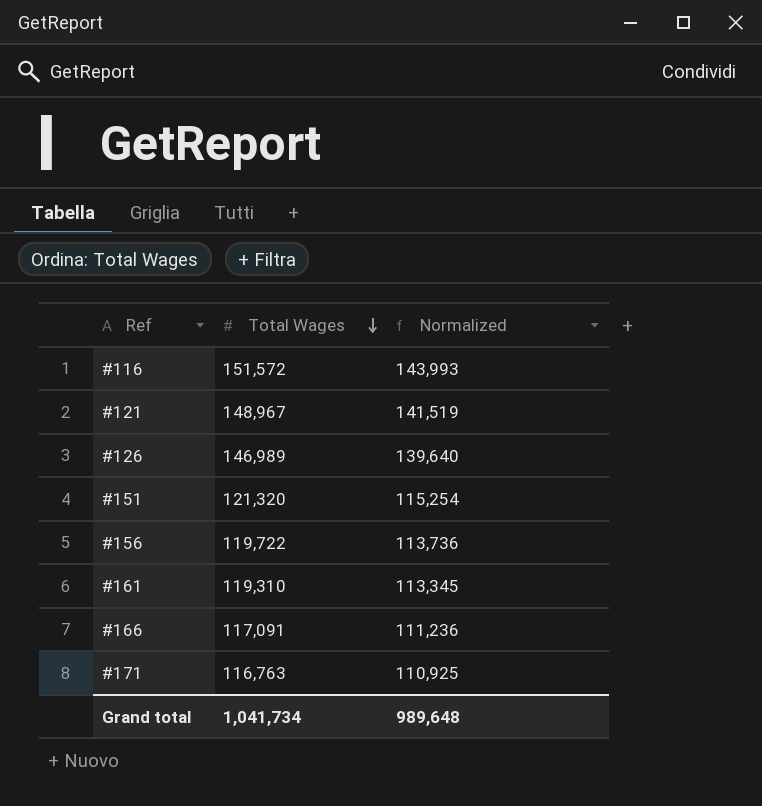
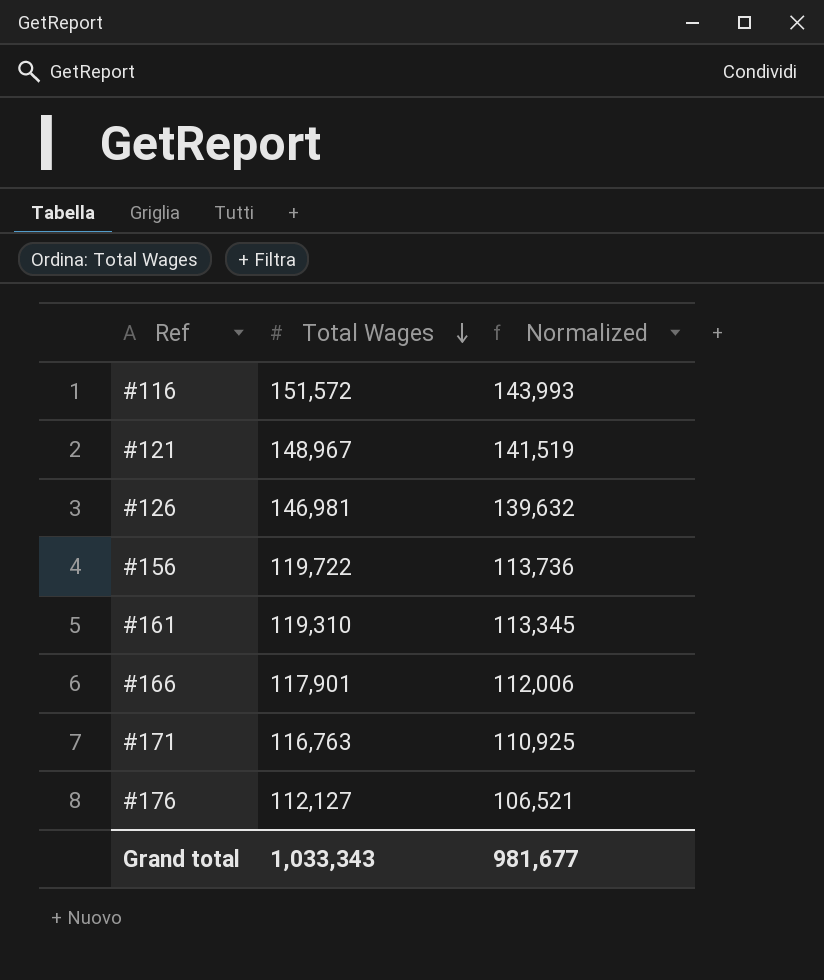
row #151: 121,320 | 115,254 -> none
#126 | Total Wages: 146,989 -> 146,981
#126 | Normalized: 139,640 -> 139,632
#166 | Total Wages: 117,091 -> 117,901
#166 | Normalized: 111,236 -> 112,006
row #176: none -> 112,127 | 106,521
Grand total | Total Wages: 1,041,734 -> 1,033,343
Grand total | Normalized: 989,648 -> 981,677

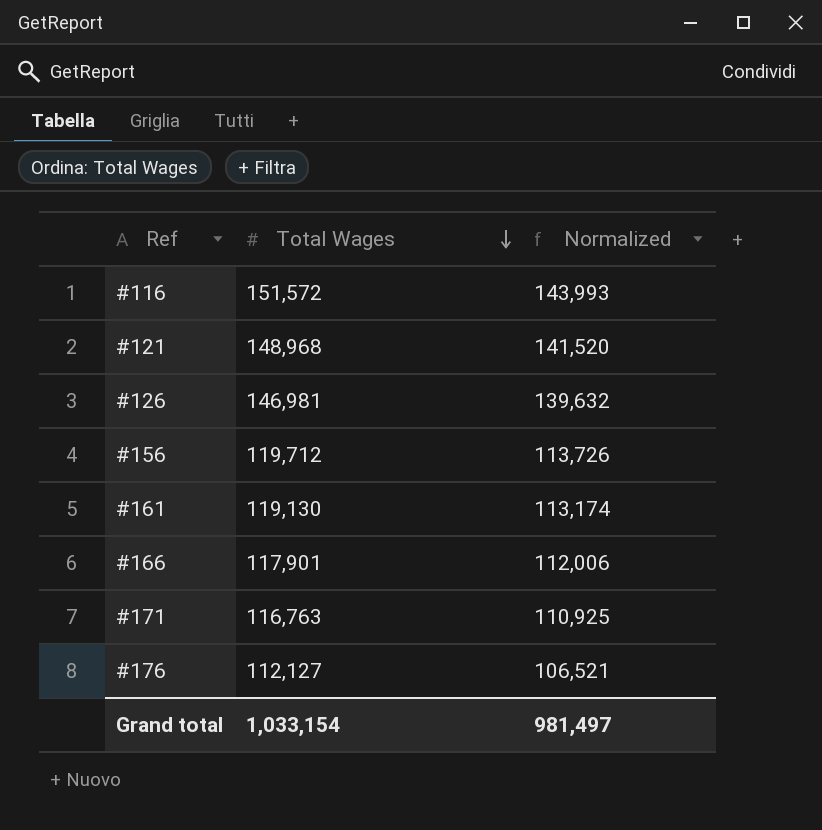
#121 | Total Wages: 148,967 -> 148,968
#121 | Normalized: 141,519 -> 141,520
#156 | Total Wages: 119,722 -> 119,712
#156 | Normalized: 113,736 -> 113,726
#161 | Total Wages: 119,310 -> 119,130
#161 | Normalized: 113,345 -> 113,174
Grand total | Total Wages: 1,033,343 -> 1,033,154
Grand total | Normalized: 981,677 -> 981,497

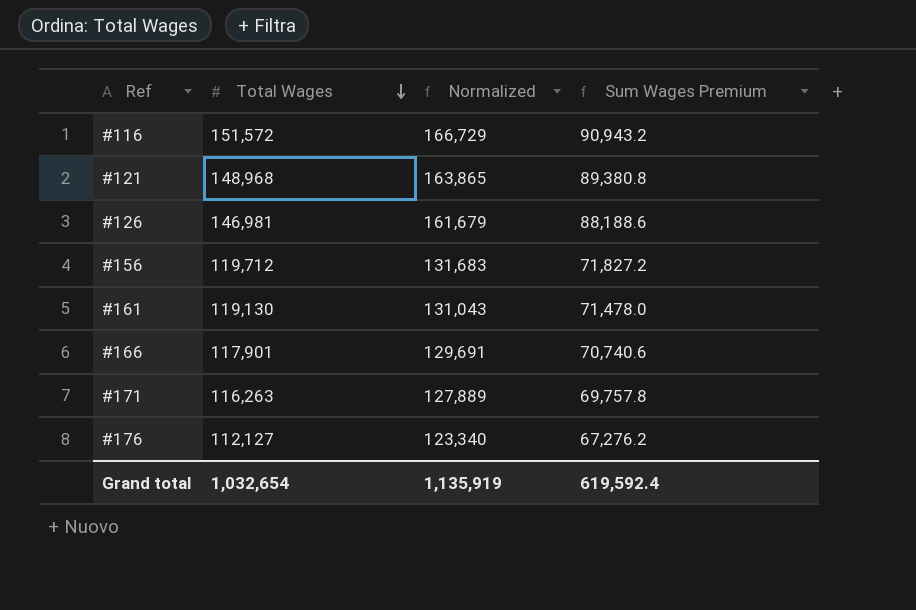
column Normalized | formula: [Total Wages] * 0.95 -> [Total Wages] * 1.1
column Sum Wages Premium | formula: none -> [Total Wages] * 0.6
#171 | Total Wages: 116,763 -> 116,263
Grand total | Total Wages: 1,033,154 -> 1,032,654
Grand total | Normalized: 981,497 -> 1,135,919

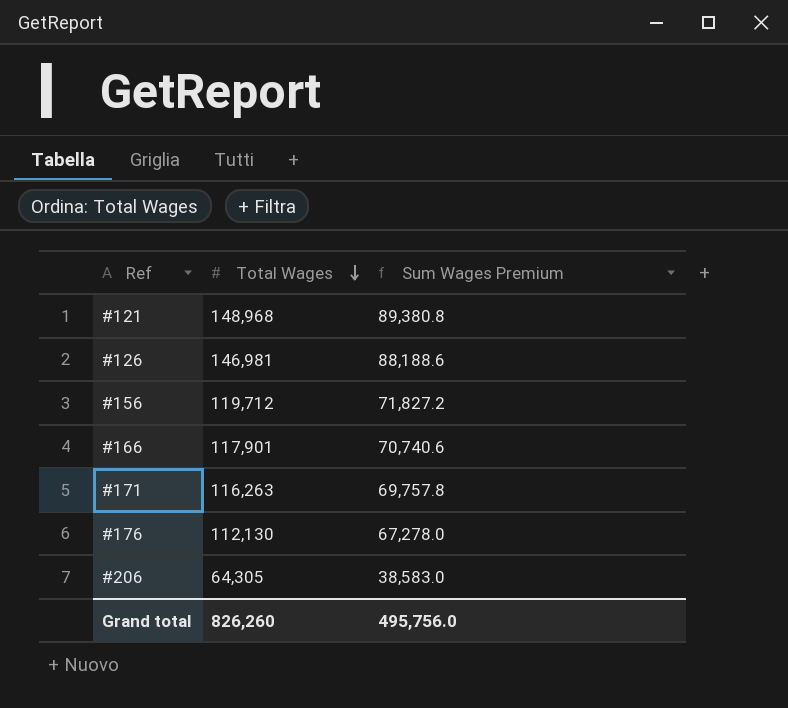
column Normalized | formula: [Total Wages] * 1.1 -> none
row #116: 151,572 | 166,729 | 90,943.2 -> none
row #161: 119,130 | 131,043 | 71,478.0 -> none
#176 | Total Wages: 112,127 -> 112,130
#176 | Sum Wages Premium: 67,276.2 -> 67,278.0
row #206: none -> 64,305 | 38,583.0
Grand total | Total Wages: 1,032,654 -> 826,260
Grand total | Sum Wages Premium: 619,592.4 -> 495,756.0

